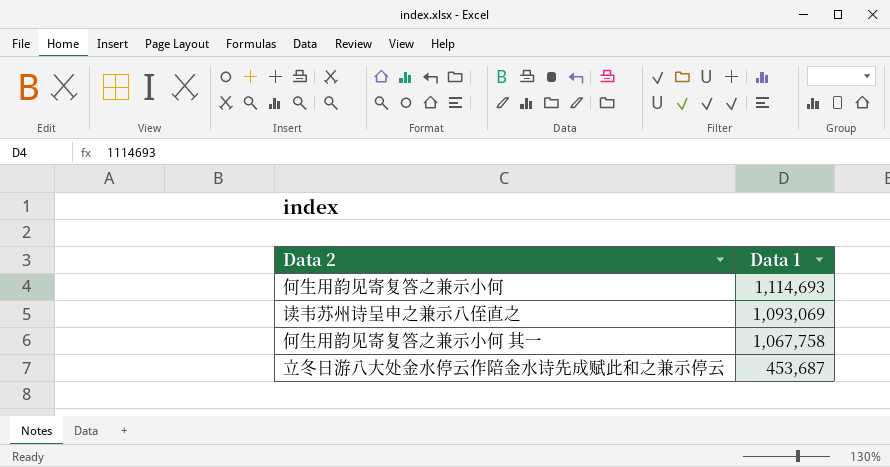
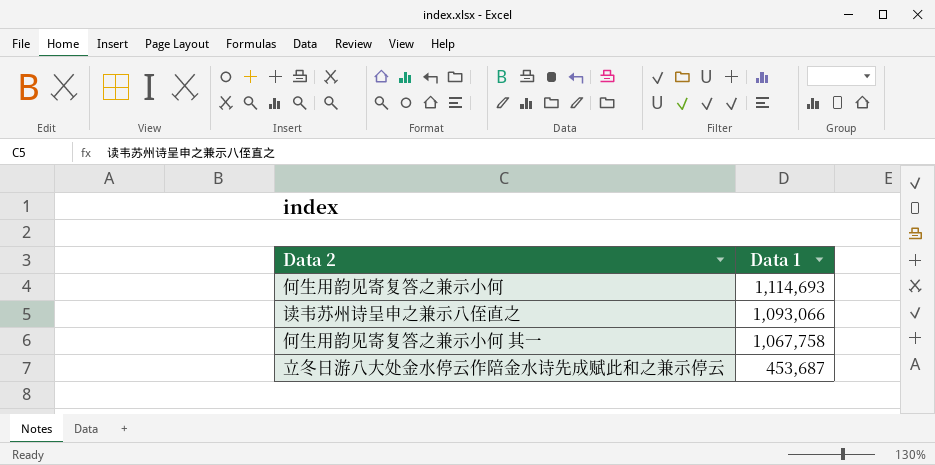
读韦苏州诗呈申之兼示八侄直之 | Data 1: 1,093,069 -> 1,093,066

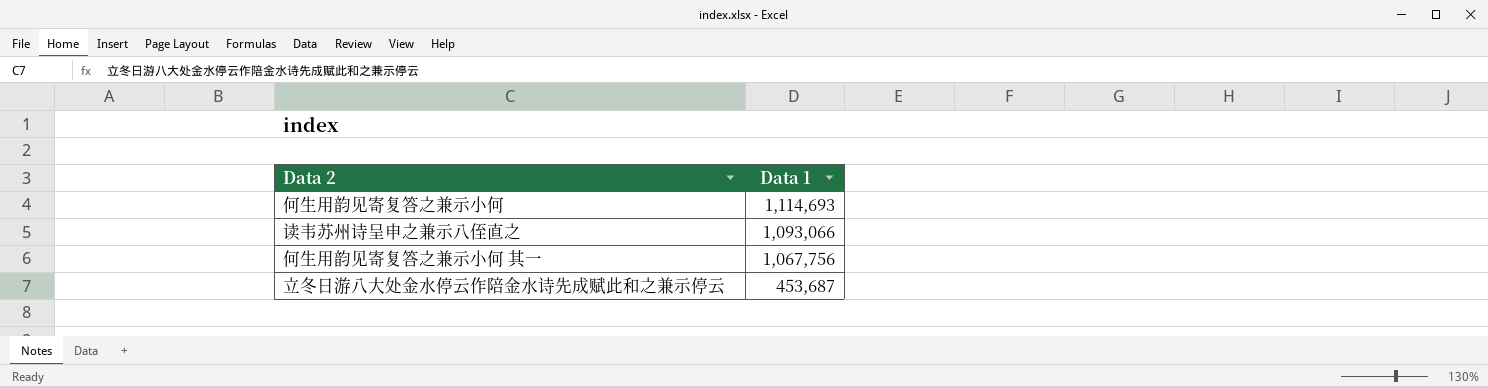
何生用韵见寄复答之兼示小何 其一 | Data 1: 1,067,758 -> 1,067,756

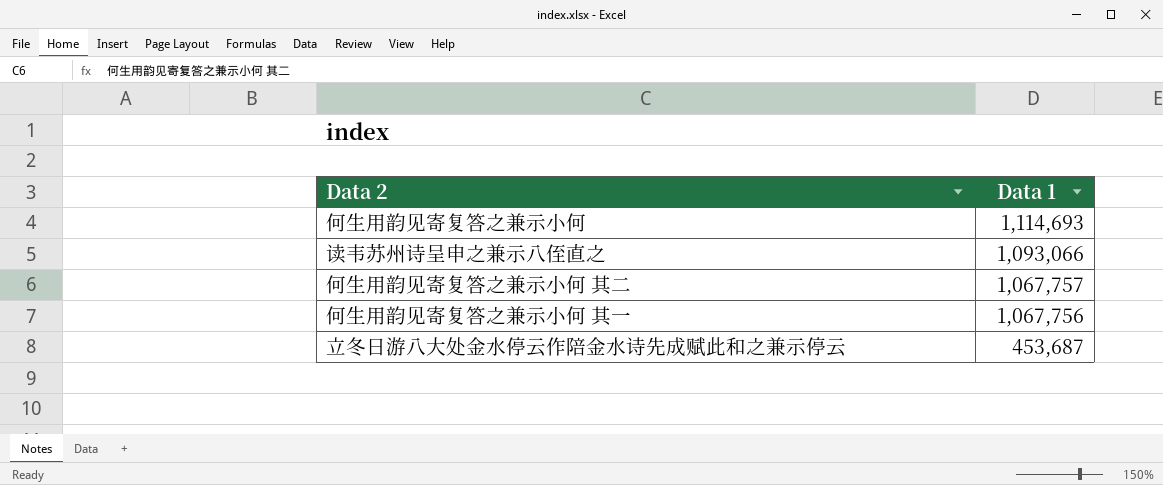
row 何生用韵见寄复答之兼示小何 其二: none -> 1,067,757

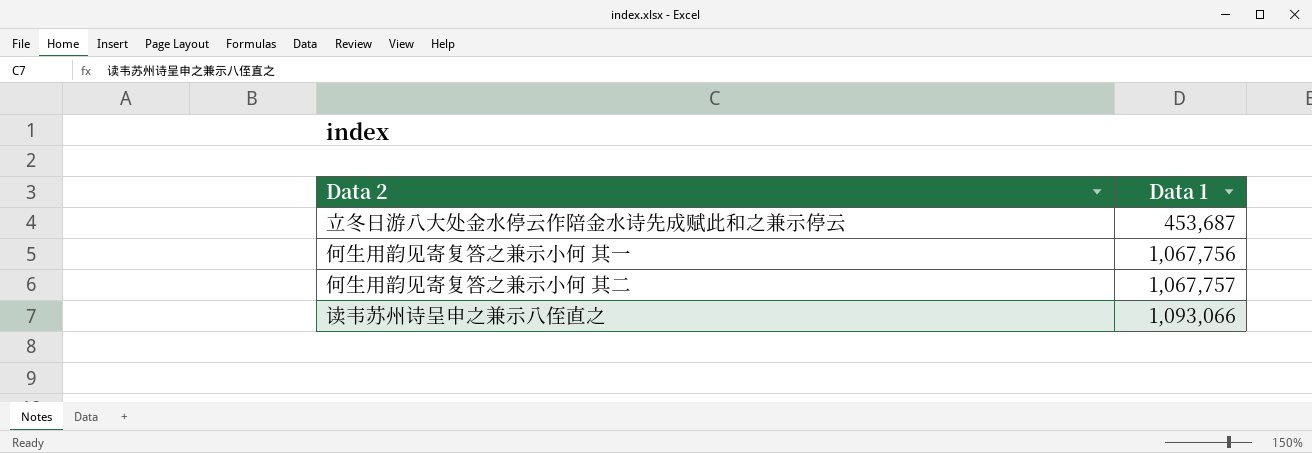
row order: Data 1 descending -> Data 1 ascending
row 何生用韵见寄复答之兼示小何: 1,114,693 -> none

